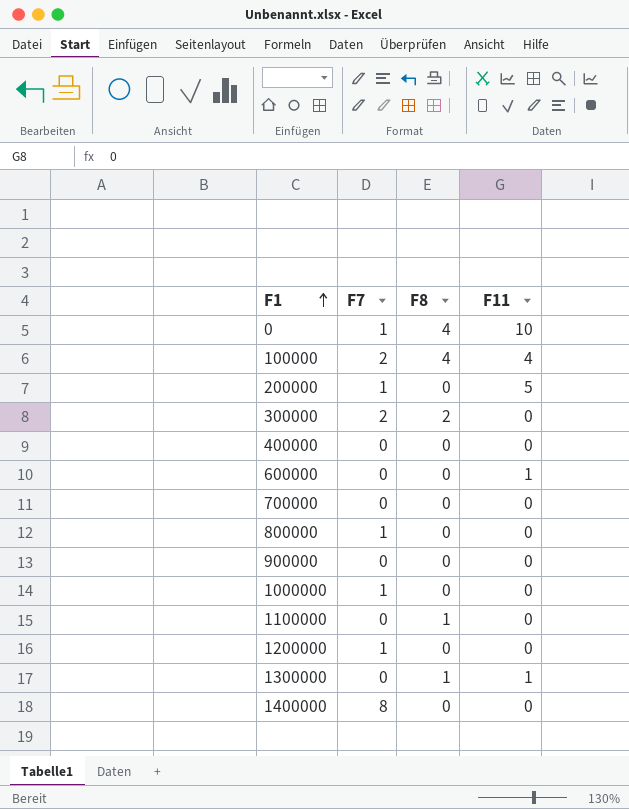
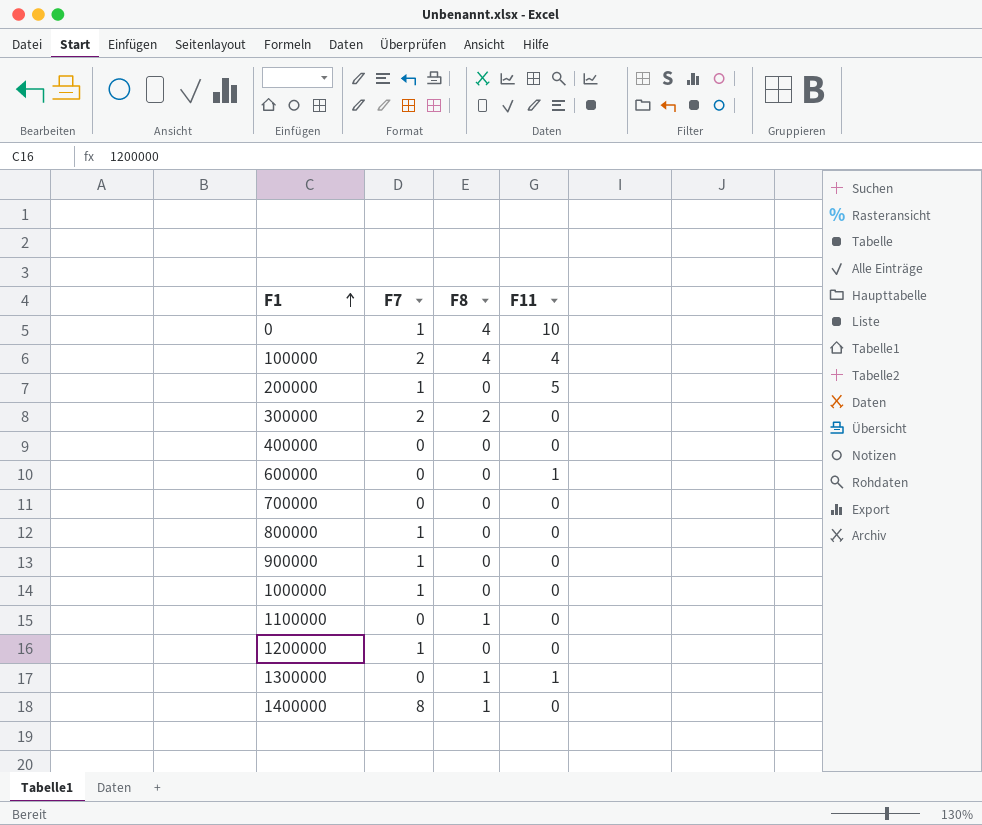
900000 | F7: 0 -> 1
1400000 | F8: 0 -> 1

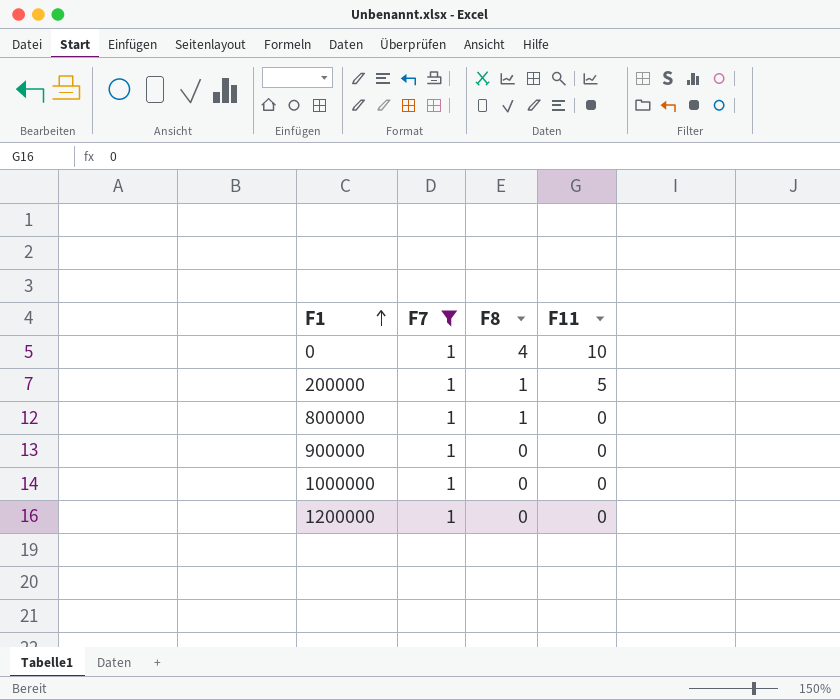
filter: none -> F7 = 1
200000 | F8: 0 -> 1
800000 | F8: 0 -> 1

